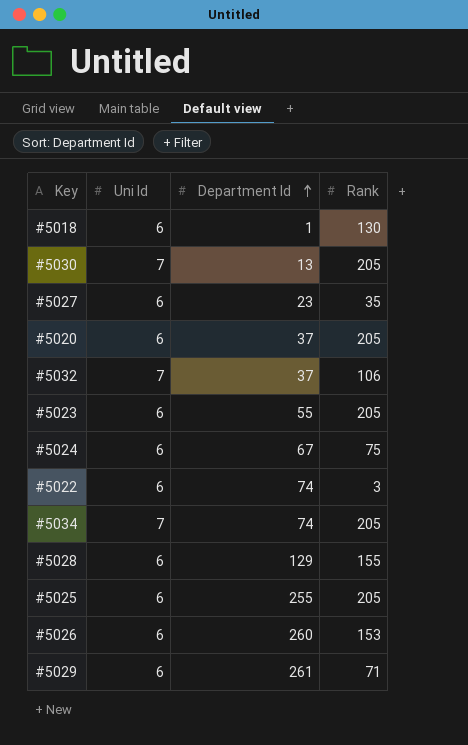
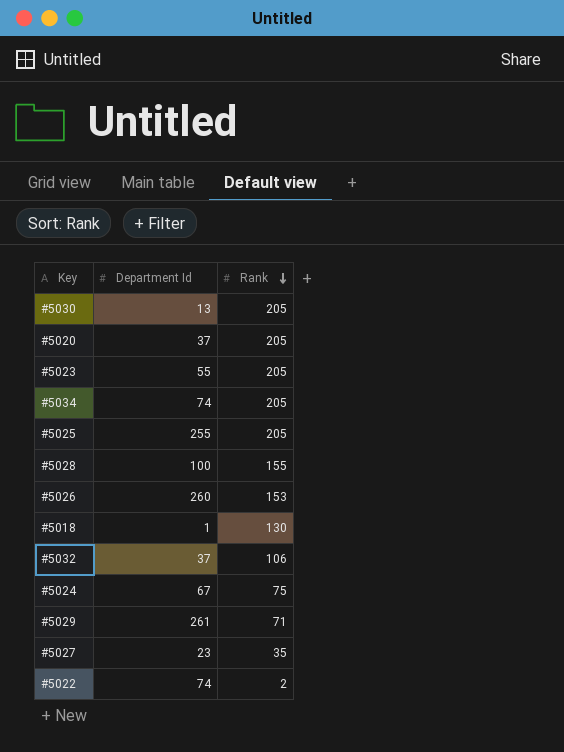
row order: Department Id ascending -> Rank descending
column Uni Id | position: 2 -> none
#5028 | Department Id: 129 -> 100
#5022 | Rank: 3 -> 2

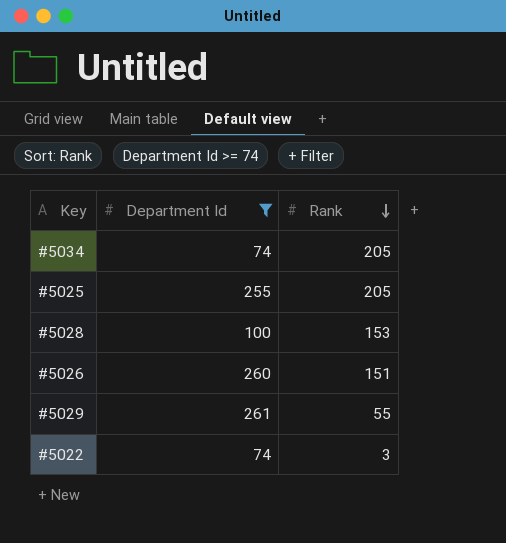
filter: none -> Department Id >= 74
#5028 | Rank: 155 -> 153
#5026 | Rank: 153 -> 151
#5029 | Rank: 71 -> 55
#5022 | Rank: 2 -> 3

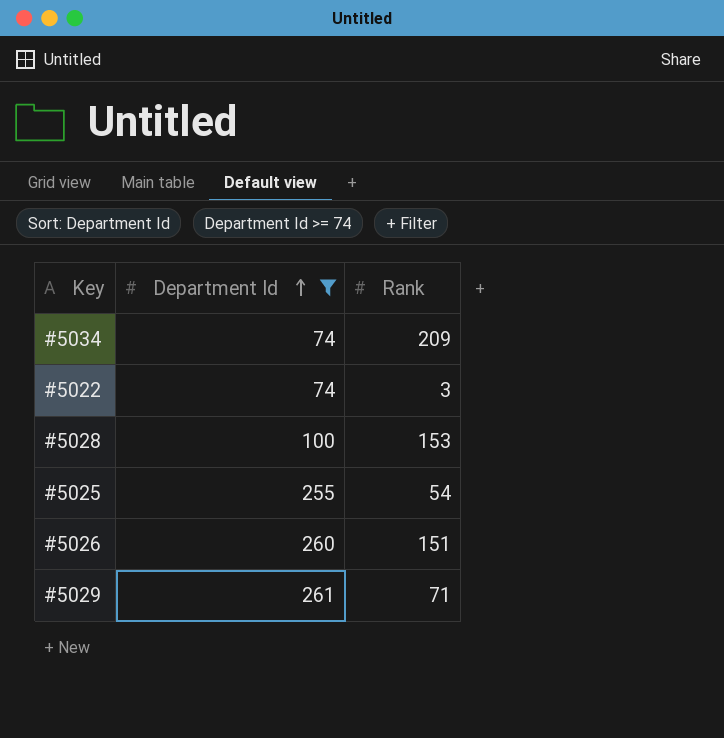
row order: Rank descending -> Department Id ascending
#5034 | Rank: 205 -> 209
#5025 | Rank: 205 -> 54
#5029 | Rank: 55 -> 71

